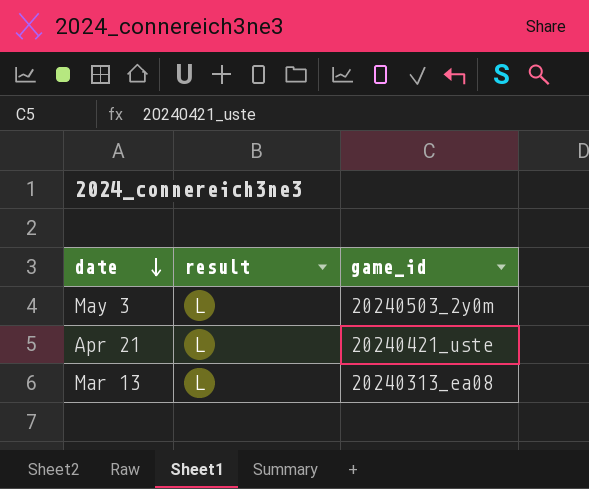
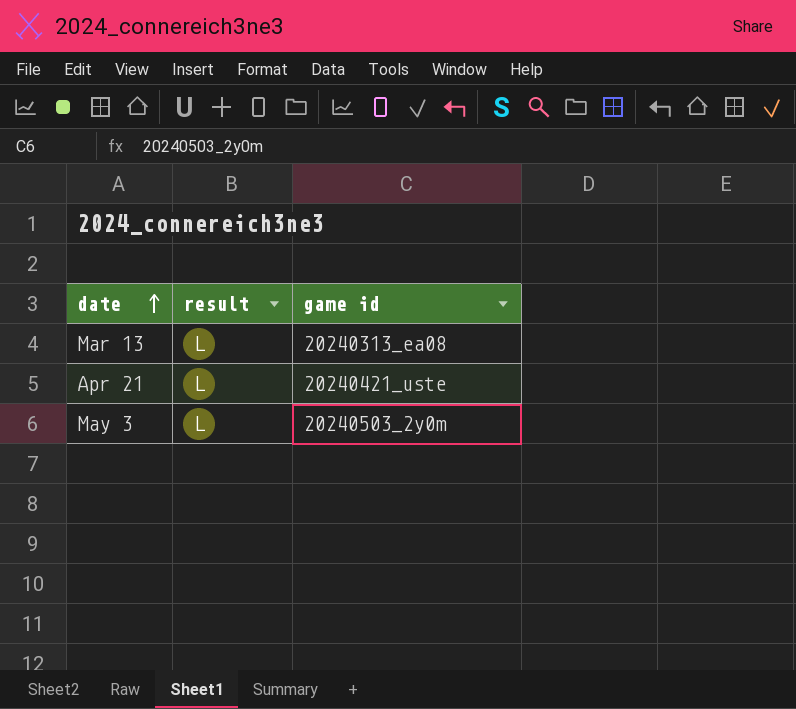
row order: date descending -> date ascending
column name: game_id -> game id

